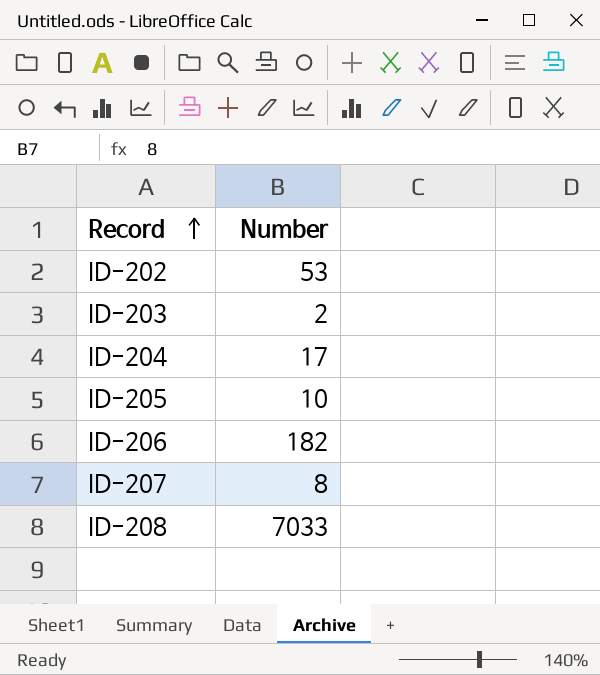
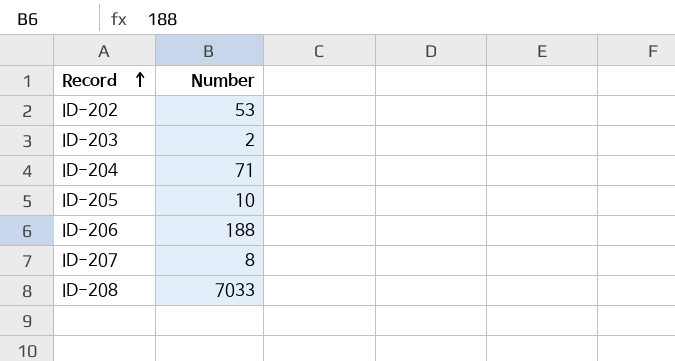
ID-204 | Number: 17 -> 71
ID-206 | Number: 182 -> 188

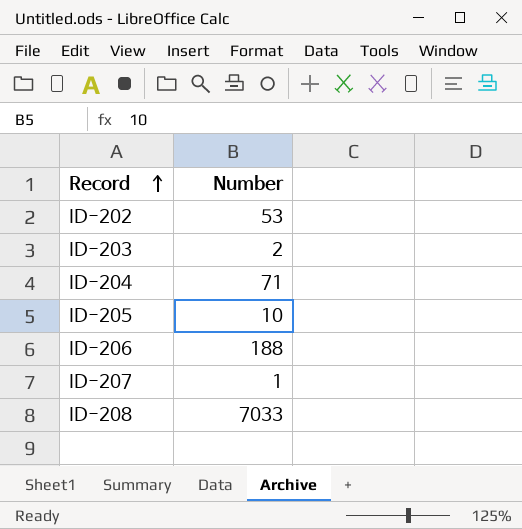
ID-207 | Number: 8 -> 1

